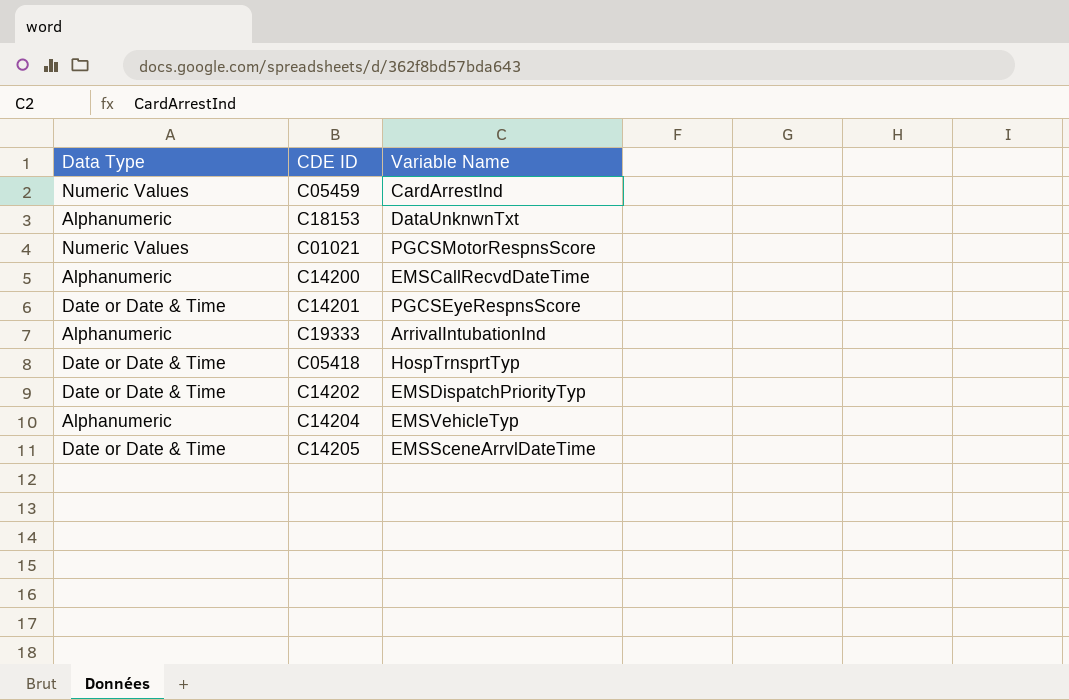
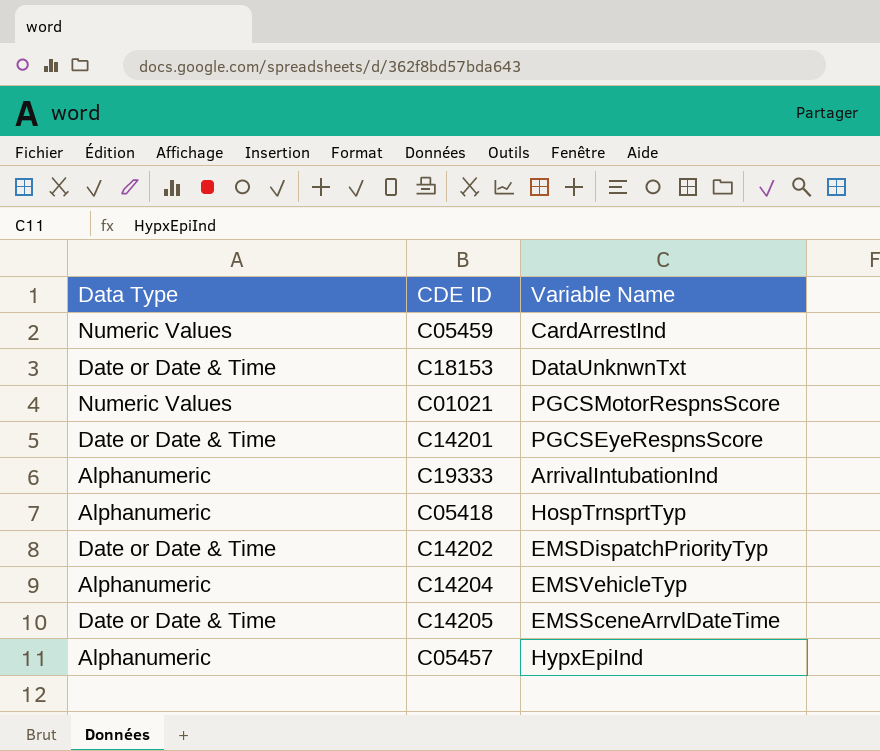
row C14200: Alphanumeric | EMSCallRecvdDateTime -> none
C18153 | Data Type: Alphanumeric -> Date or Date & Time
C05418 | Data Type: Date or Date & Time -> Alphanumeric
row C05457: none -> Alphanumeric | HypxEpiInd

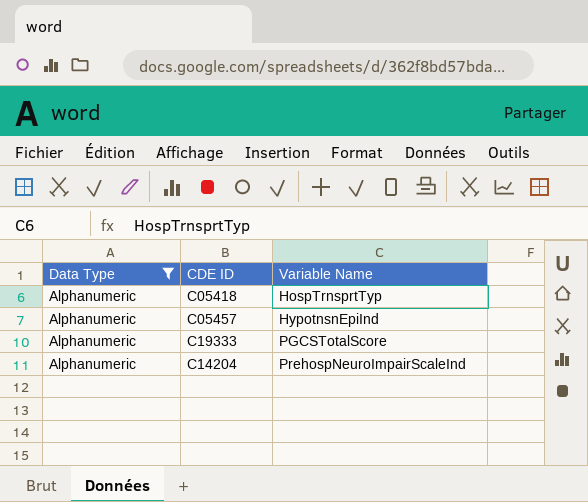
filter: none -> Data Type = Alphanumeric
row order: none -> Variable Name ascending
C05457 | Variable Name: HypxEpiInd -> HypotnsnEpiInd
C19333 | Variable Name: ArrivalIntubationInd -> PGCSTotalScore
C14204 | Variable Name: EMSVehicleTyp -> PrehospNeuroImpairScaleInd

